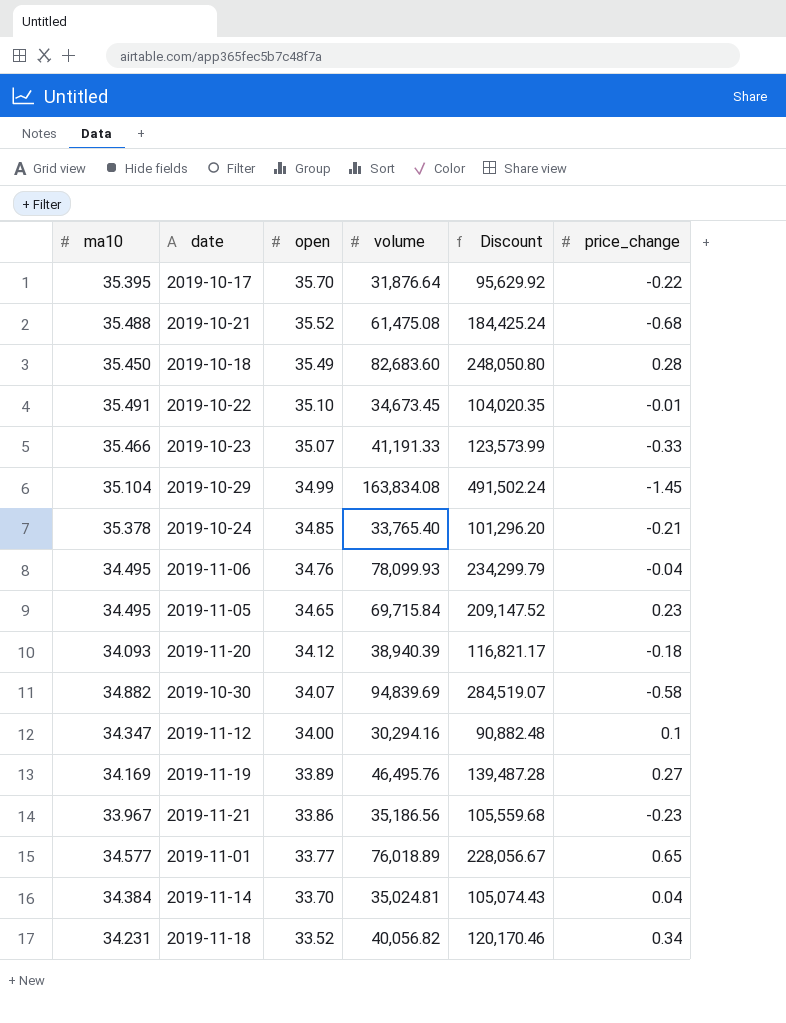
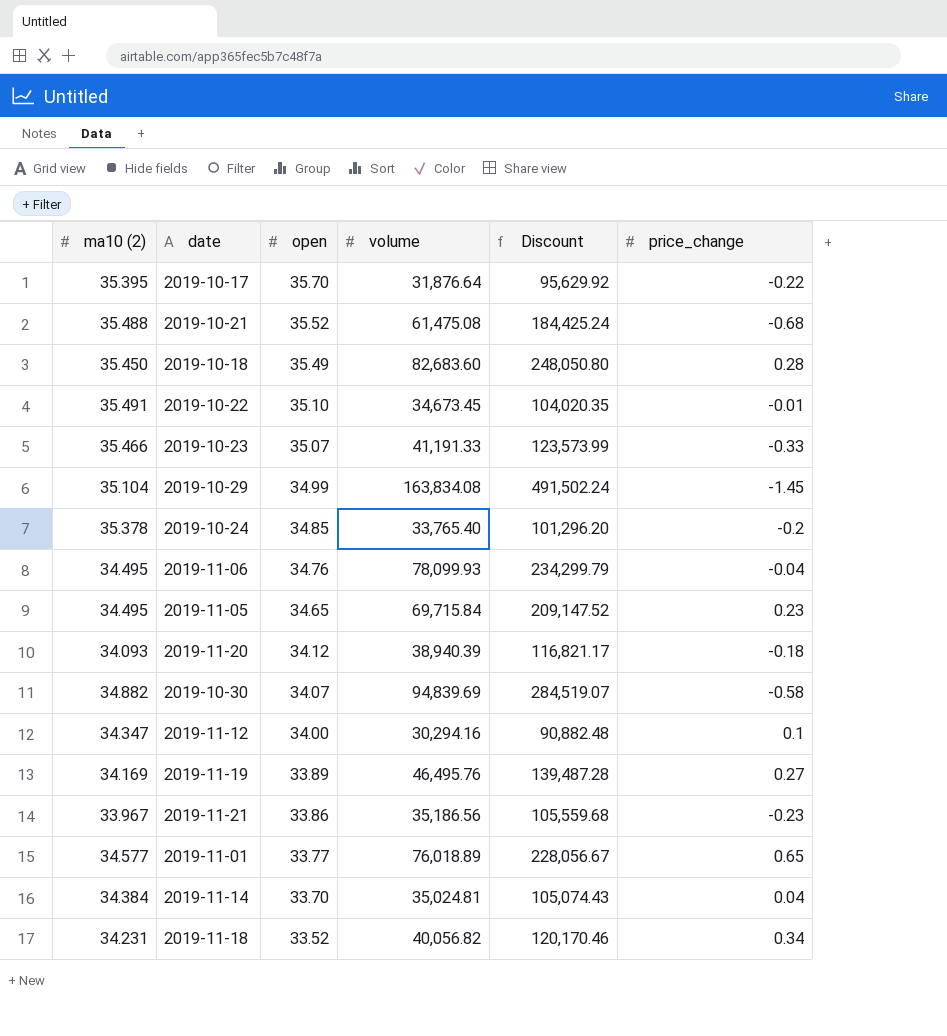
column name: ma10 -> ma10 (2)
2019-10-24 | price_change: -0.21 -> -0.2

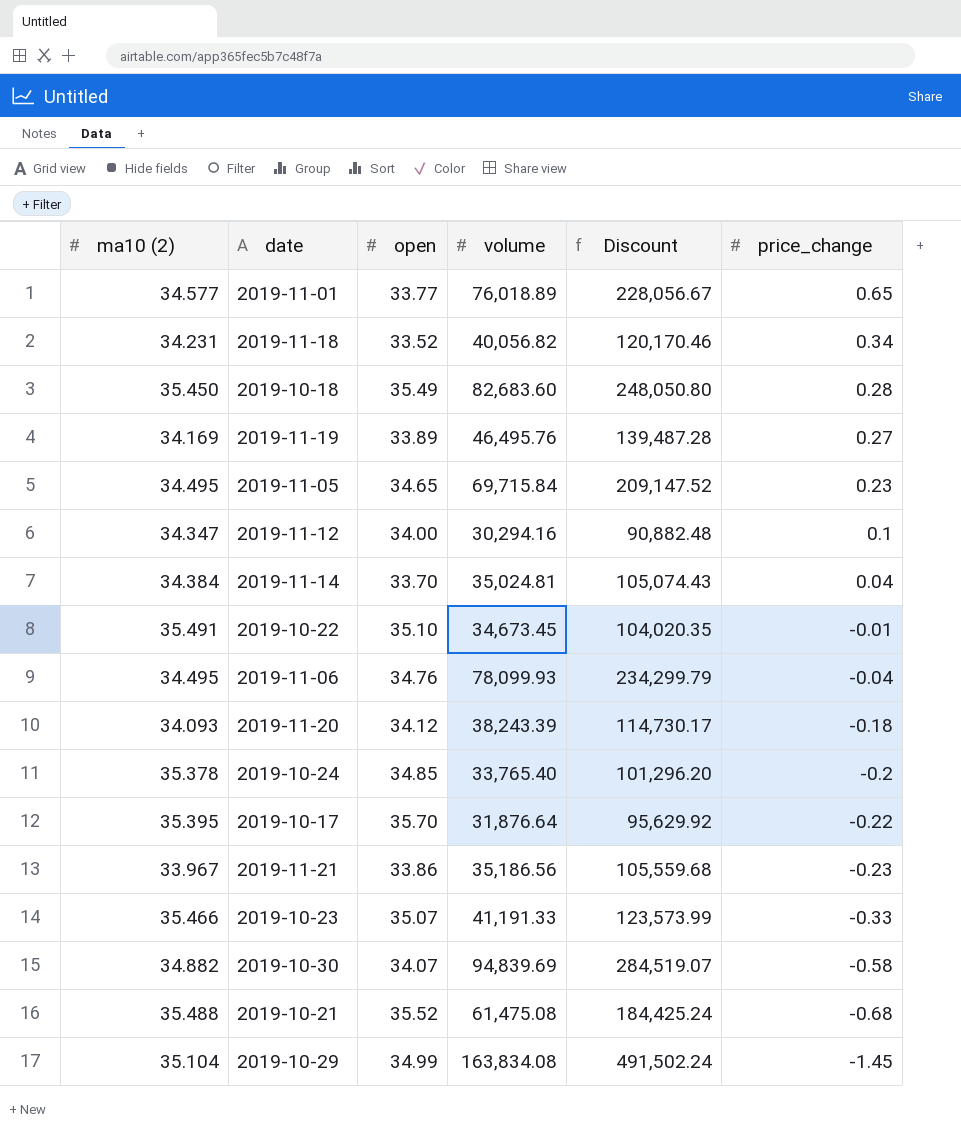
row order: open descending -> price_change descending
2019-11-20 | volume: 38,940.39 -> 38,243.39
2019-11-20 | Discount: 116,821.17 -> 114,730.17

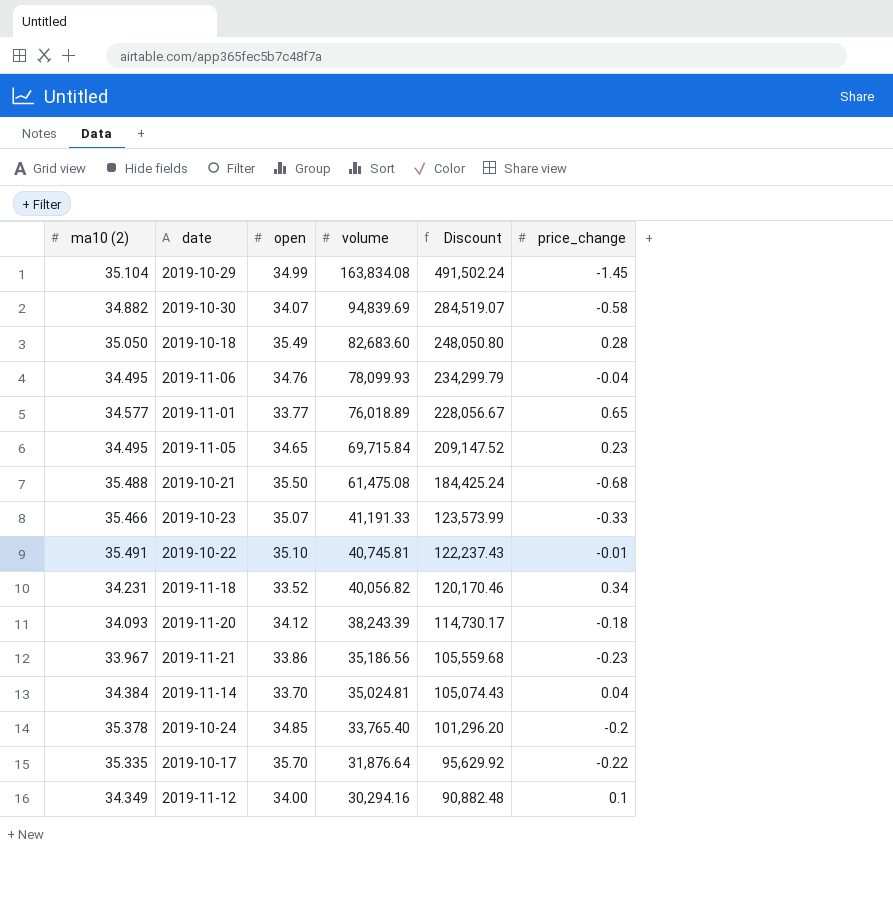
row order: price_change descending -> volume descending
row 2019-11-19: 34.169 | 33.89 | 46,495.76 | 139,487.28 | 0.27 -> none
2019-10-18 | ma10 (2): 35.450 -> 35.050
2019-10-21 | open: 35.52 -> 35.50
2019-10-22 | volume: 34,673.45 -> 40,745.81
2019-10-22 | Discount: 104,020.35 -> 122,237.43
2019-10-17 | ma10 (2): 35.395 -> 35.335
2019-11-12 | ma10 (2): 34.347 -> 34.349

